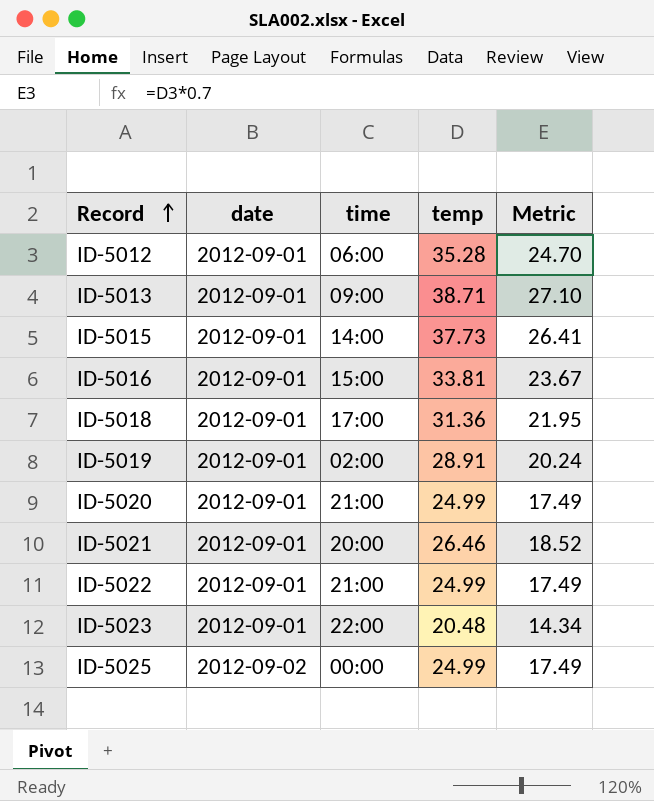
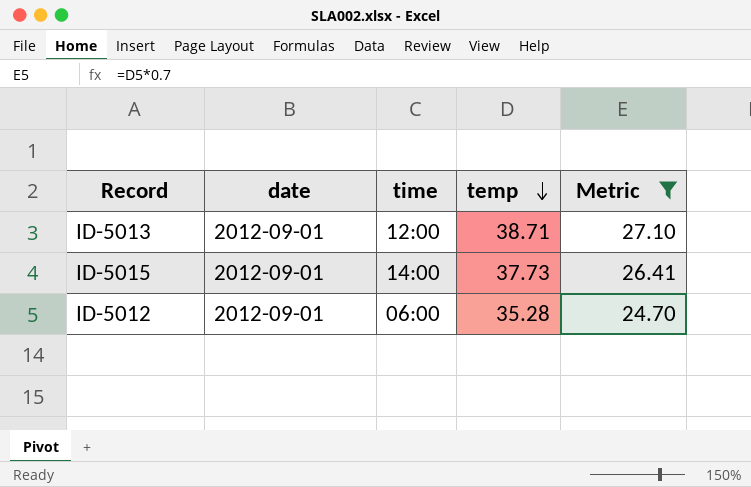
filter: none -> Metric >= 24.70
row order: Record ascending -> temp descending
ID-5013 | time: 09:00 -> 12:00

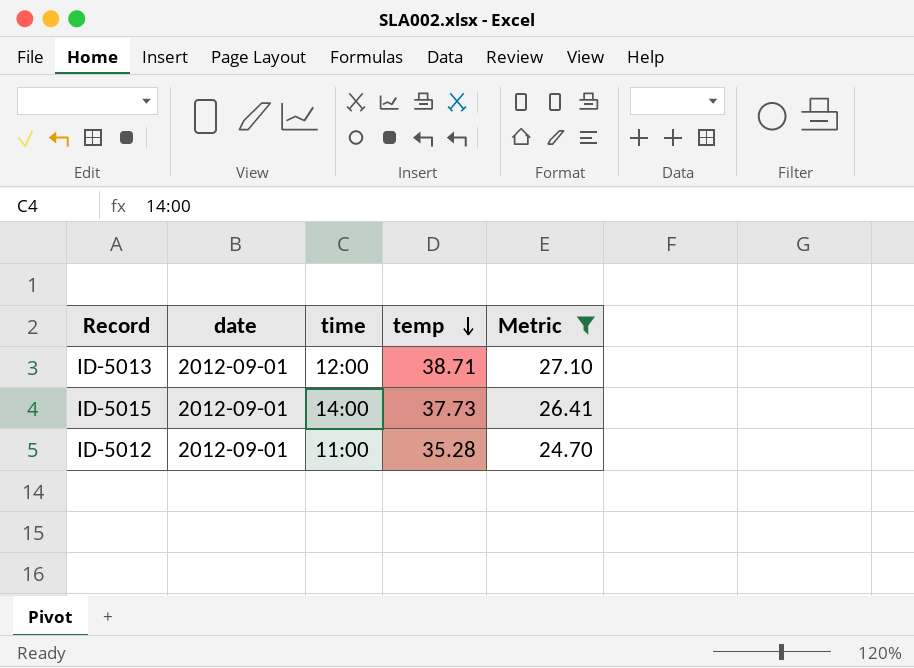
ID-5012 | time: 06:00 -> 11:00

